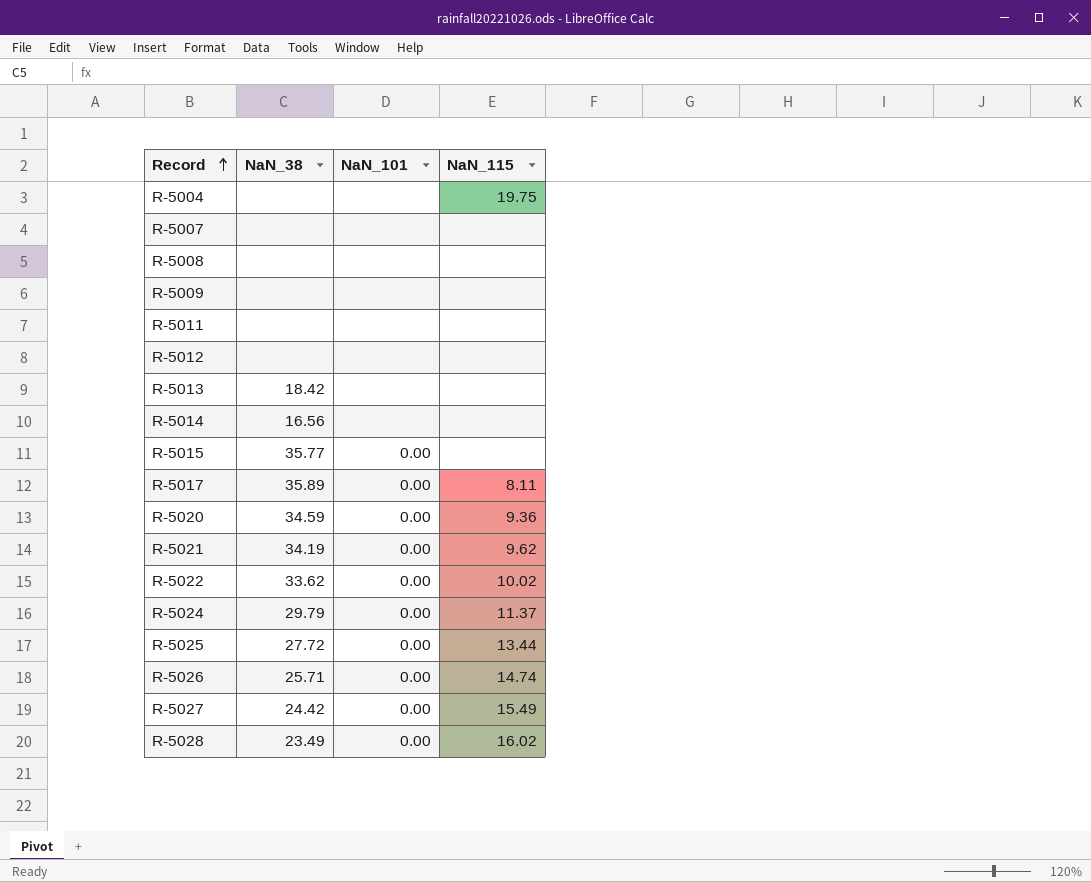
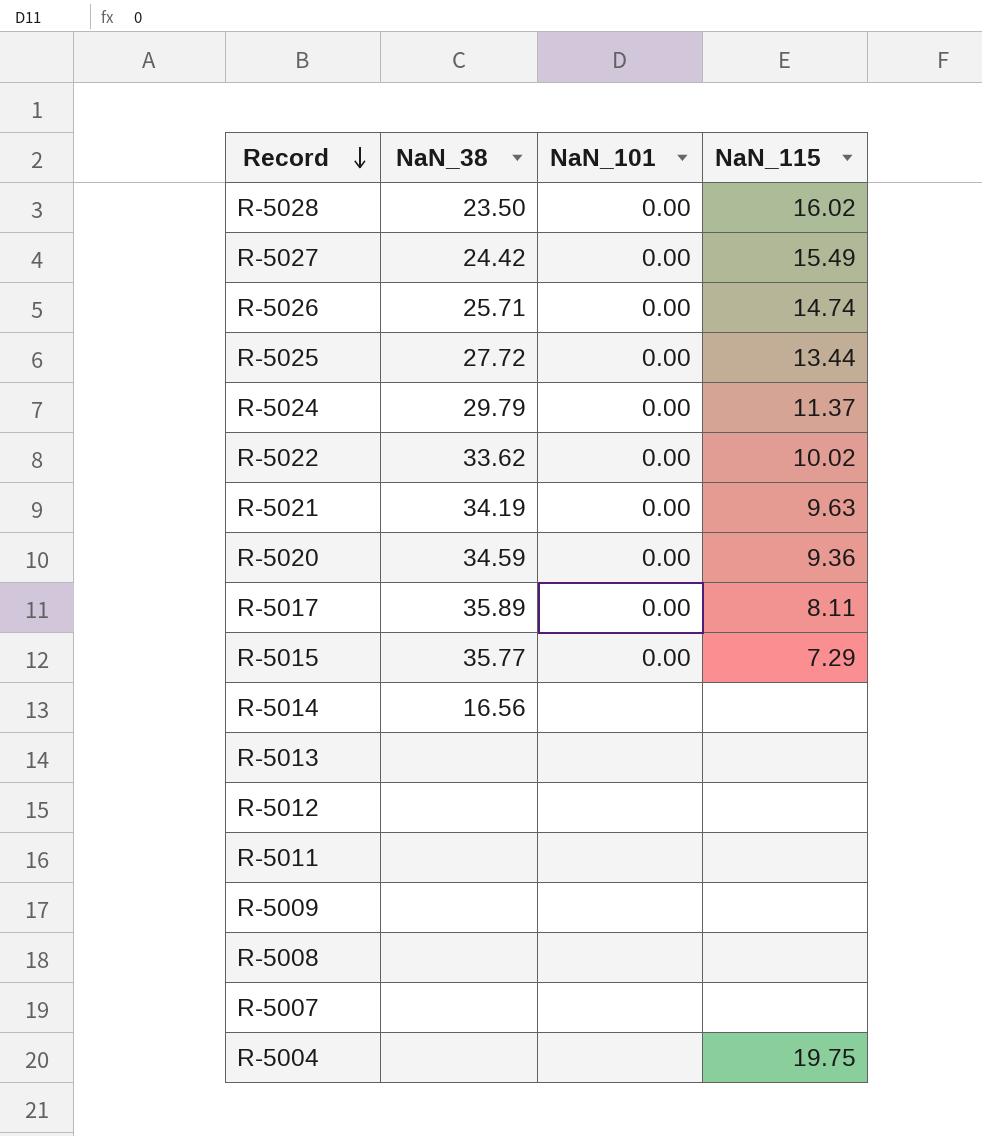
row order: Record ascending -> Record descending
R-5028 | NaN_38: 23.49 -> 23.50
R-5021 | NaN_115: 9.62 -> 9.63
R-5015 | NaN_115: none -> 7.29
R-5013 | NaN_38: 18.42 -> none

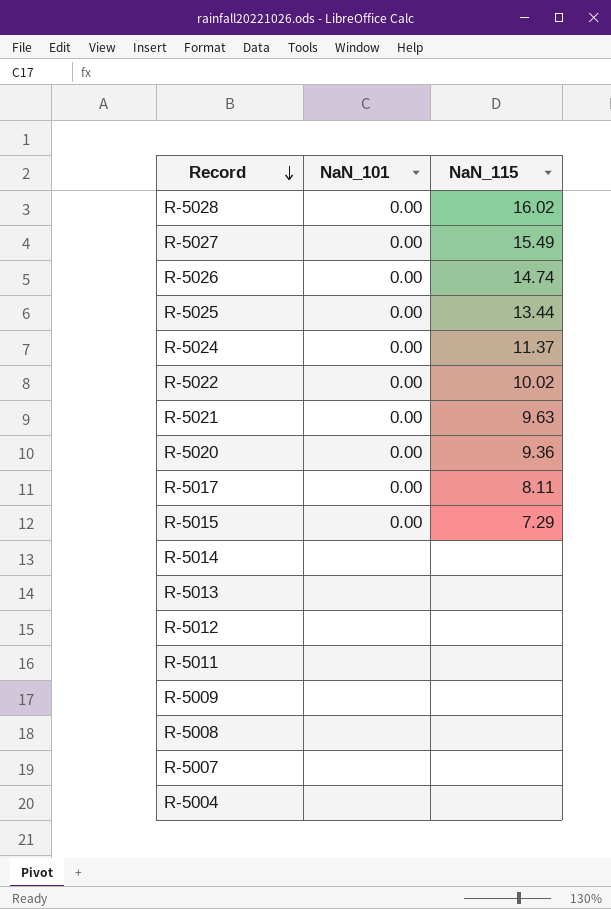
column NaN_38 | position: 2 -> none
R-5004 | NaN_115: 19.75 -> none

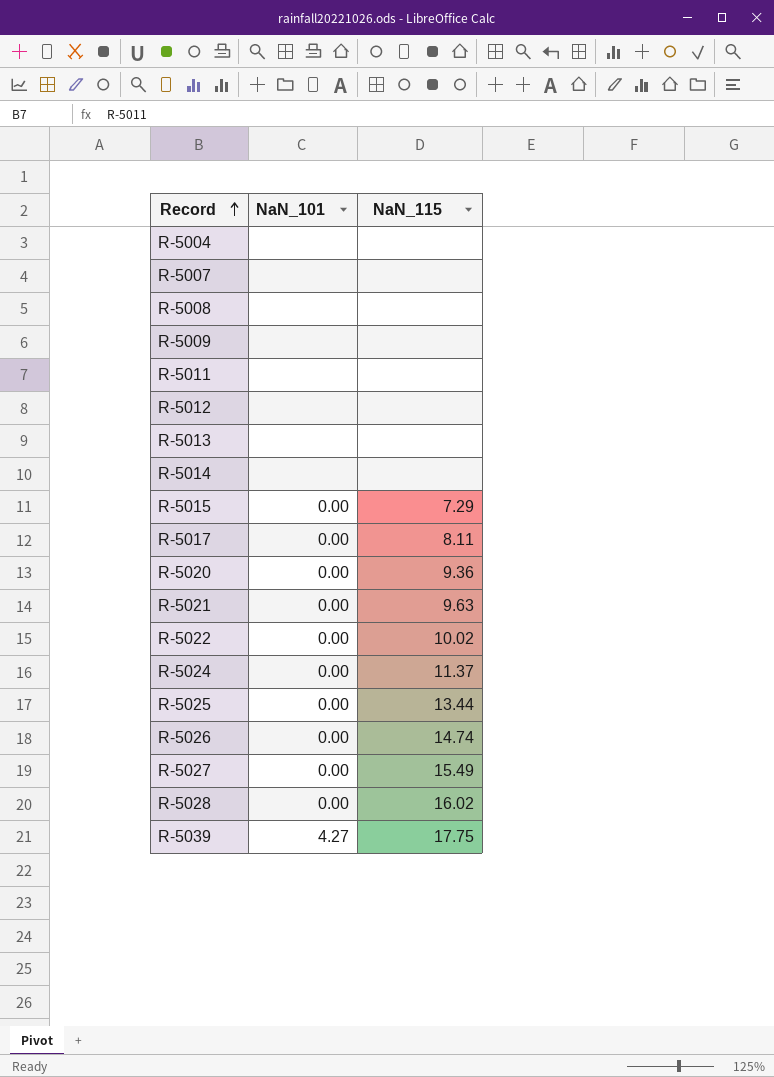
row order: Record descending -> Record ascending
row R-5039: none -> 4.27 | 17.75

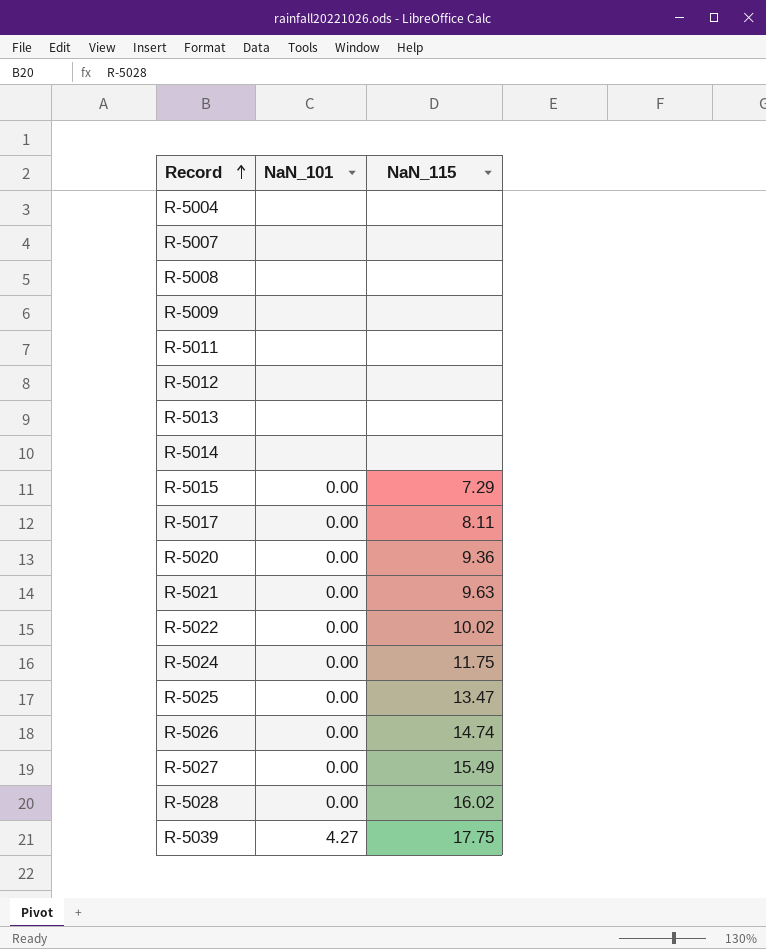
R-5024 | NaN_115: 11.37 -> 11.75
R-5025 | NaN_115: 13.44 -> 13.47

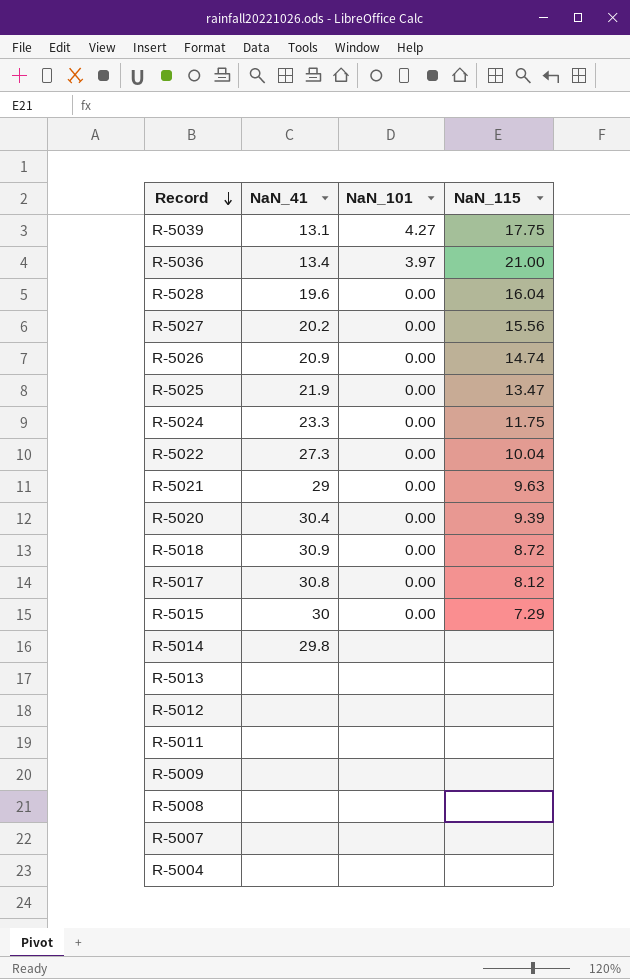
row order: Record ascending -> Record descending
column NaN_41 | position: none -> 2
row R-5036: none -> 13.4 | 3.97 | 21.00
R-5028 | NaN_115: 16.02 -> 16.04
R-5027 | NaN_115: 15.49 -> 15.56
R-5022 | NaN_115: 10.02 -> 10.04
R-5020 | NaN_115: 9.36 -> 9.39
row R-5018: none -> 30.9 | 0.00 | 8.72
R-5017 | NaN_115: 8.11 -> 8.12

